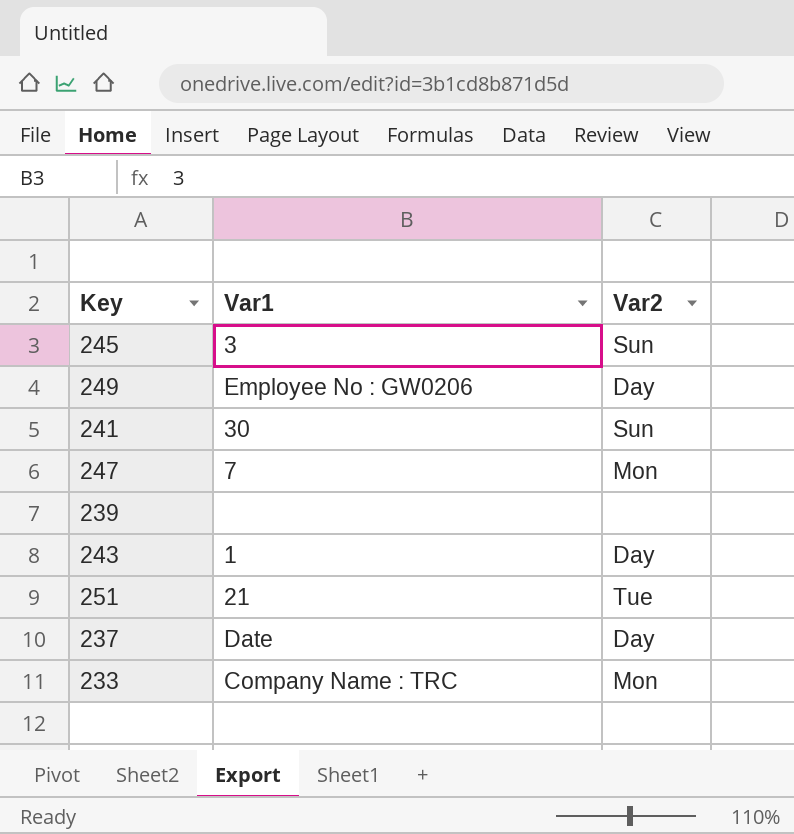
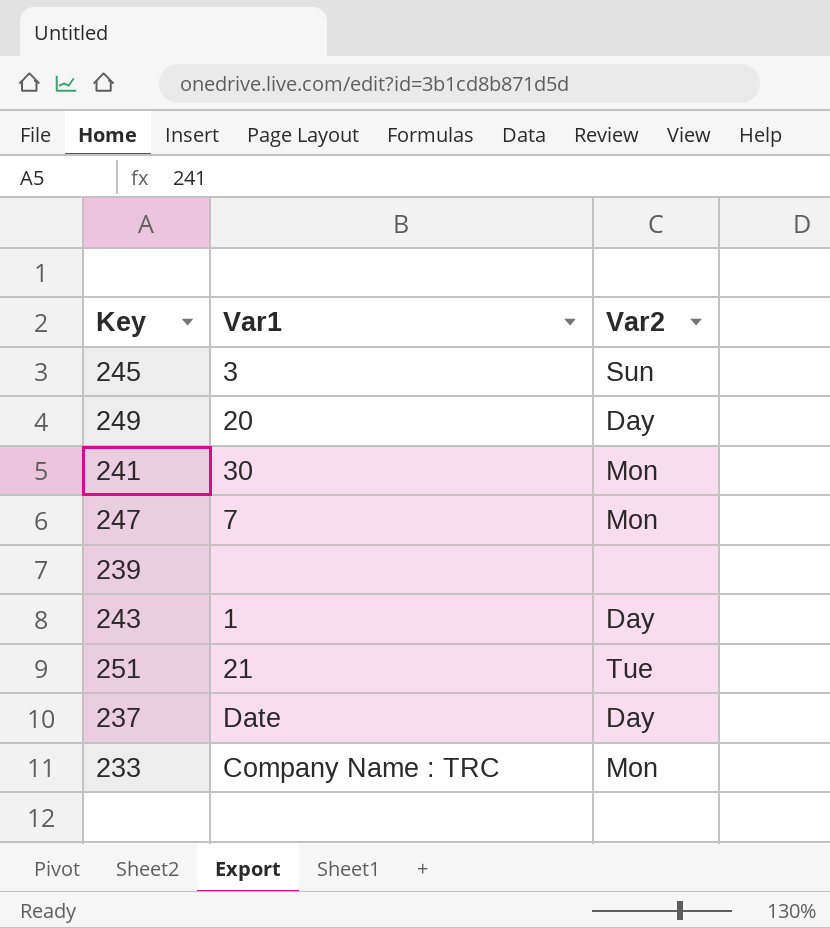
249 | Var1: Employee No : GW0206 -> 20
241 | Var2: Sun -> Mon

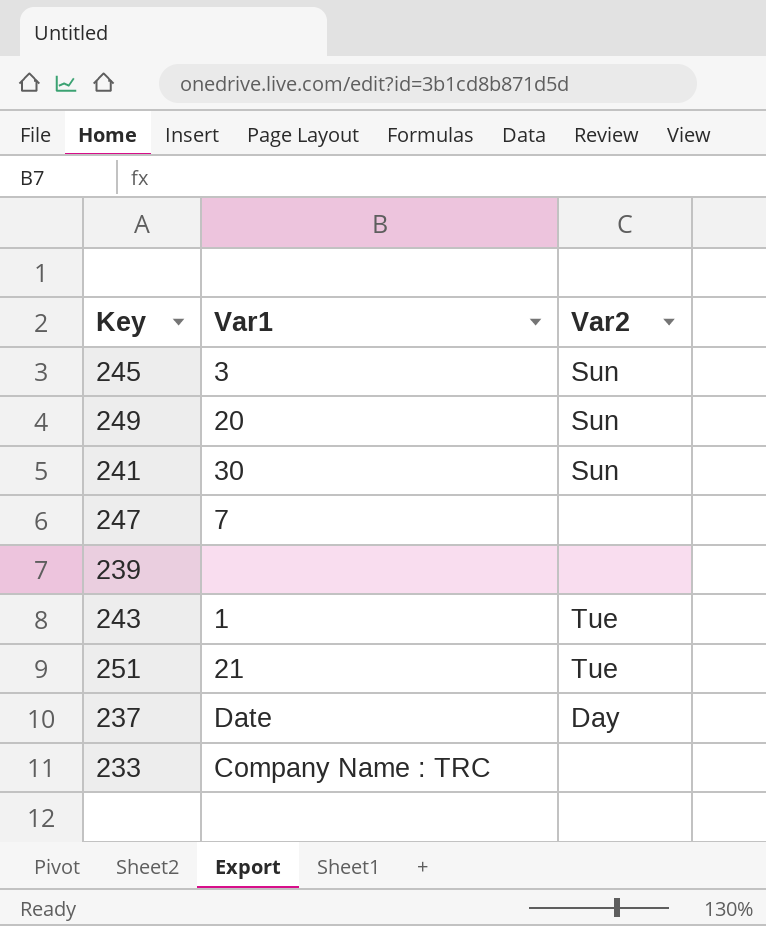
249 | Var2: Day -> Sun
241 | Var2: Mon -> Sun
247 | Var2: Mon -> none
243 | Var2: Day -> Tue
233 | Var2: Mon -> none

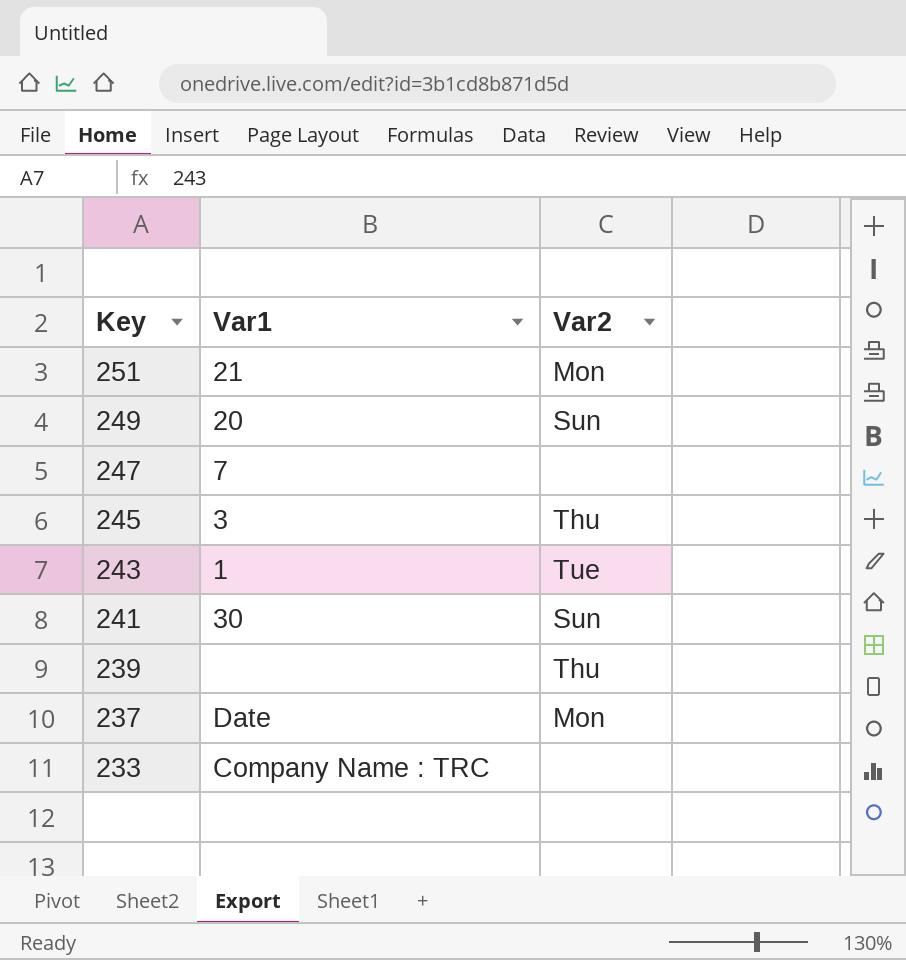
row order: none -> Key descending
251 | Var2: Tue -> Mon
245 | Var2: Sun -> Thu
239 | Var2: none -> Thu
237 | Var2: Day -> Mon

